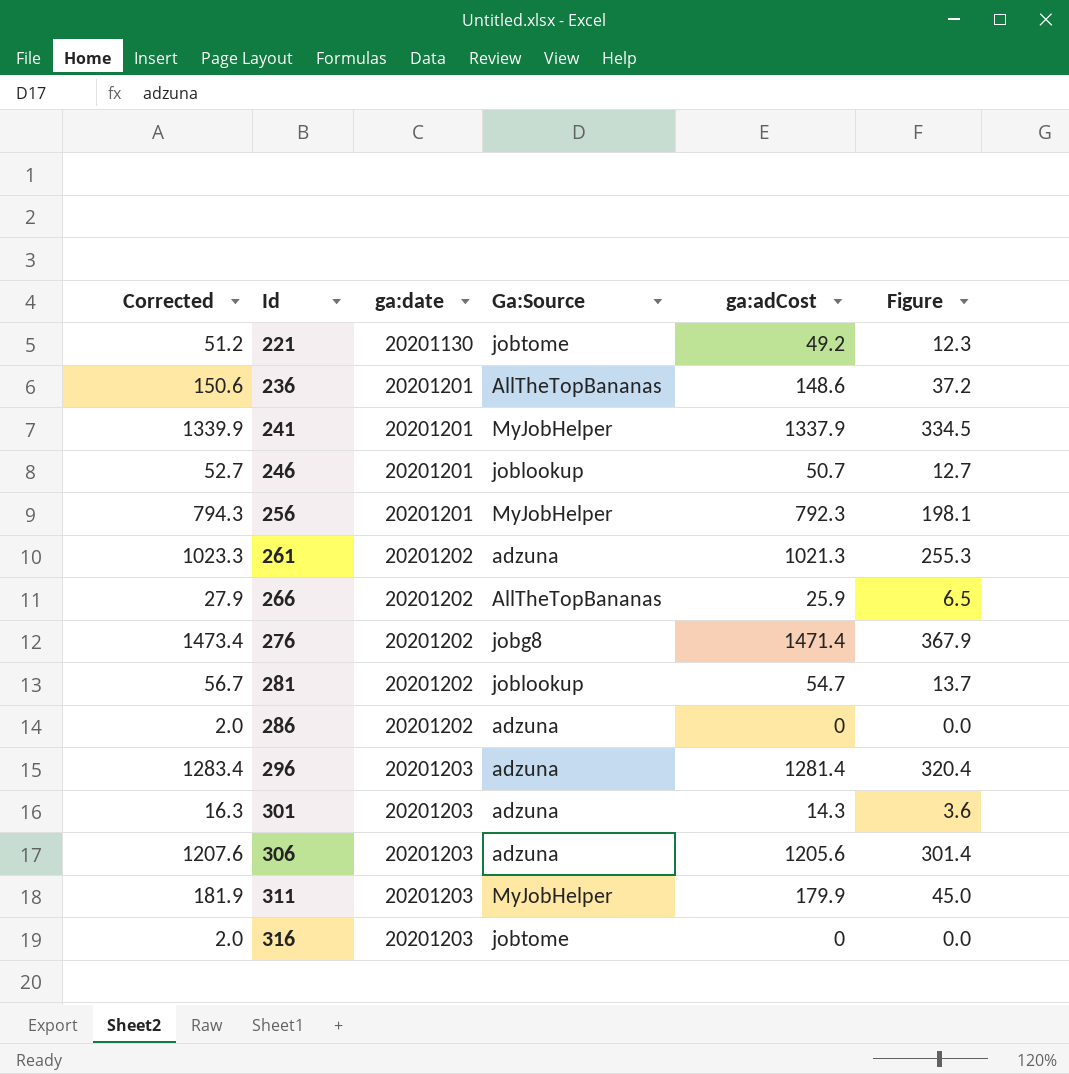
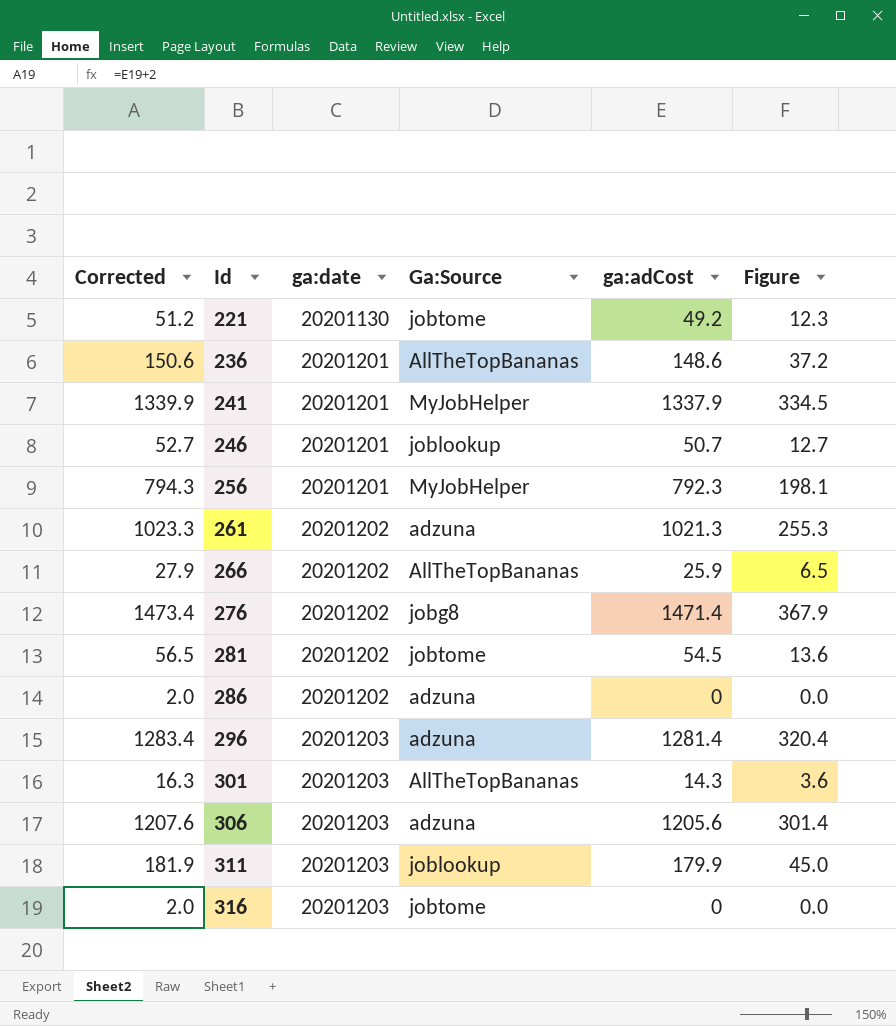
281 | Corrected: 56.7 -> 56.5
281 | Ga:Source: joblookup -> jobtome
281 | ga:adCost: 54.7 -> 54.5
281 | Figure: 13.7 -> 13.6
301 | Ga:Source: adzuna -> AllTheTopBananas
311 | Ga:Source: MyJobHelper -> joblookup

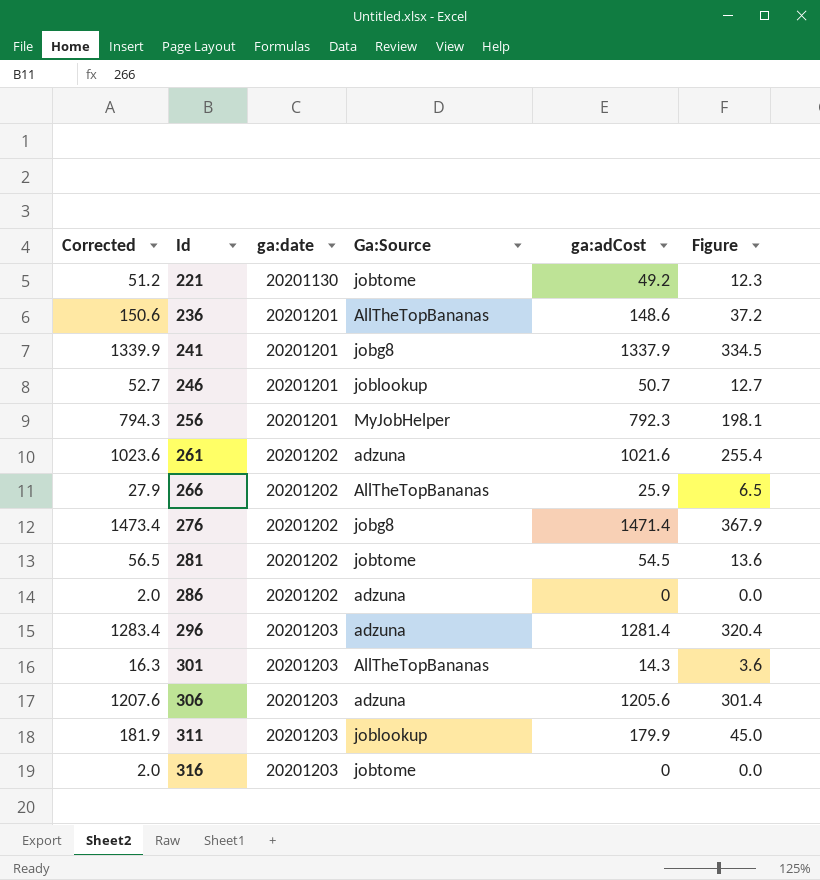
241 | Ga:Source: MyJobHelper -> jobg8
261 | Corrected: 1023.3 -> 1023.6
261 | ga:adCost: 1021.3 -> 1021.6
261 | Figure: 255.3 -> 255.4

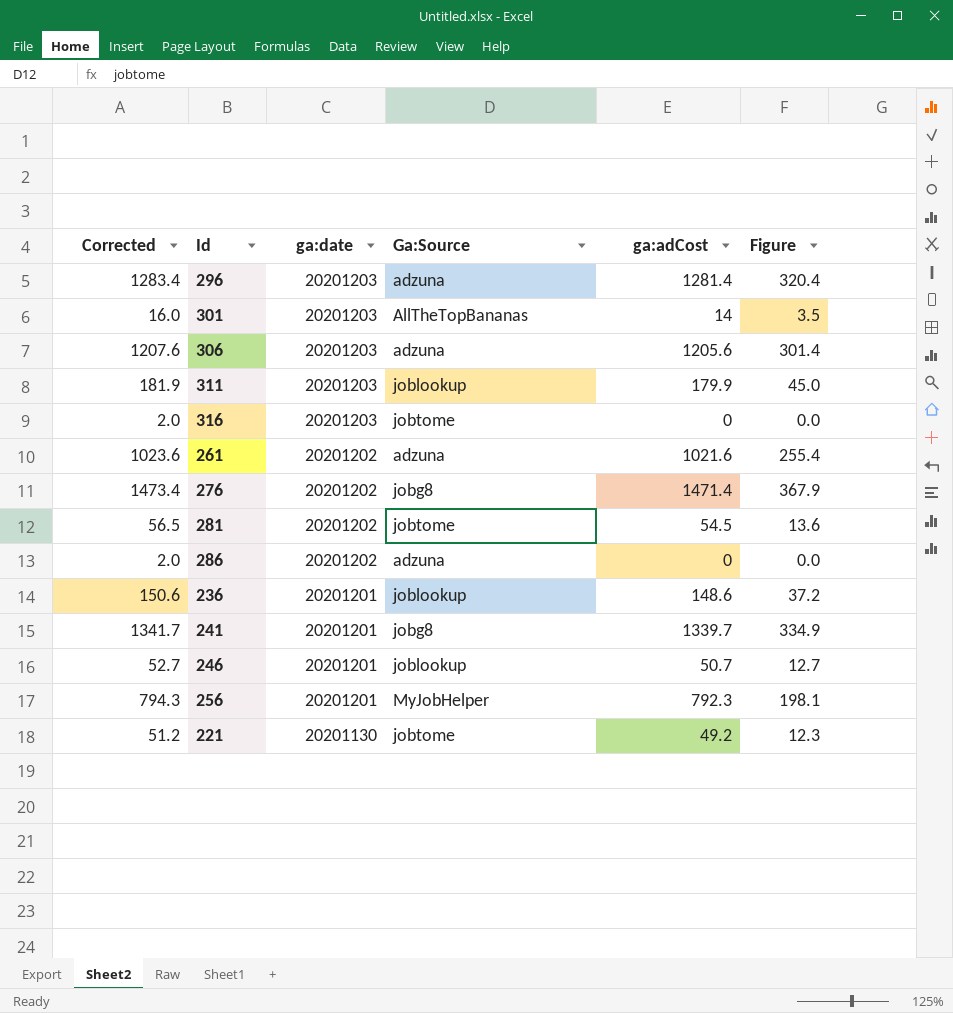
row order: Id ascending -> ga:date descending
row 266: 27.9 | 20201202 | AllTheTopBananas | 25.9 | 6.5 -> none
301 | Corrected: 16.3 -> 16.0
301 | ga:adCost: 14.3 -> 14
301 | Figure: 3.6 -> 3.5
236 | Ga:Source: AllTheTopBananas -> joblookup
241 | Corrected: 1339.9 -> 1341.7
241 | ga:adCost: 1337.9 -> 1339.7
241 | Figure: 334.5 -> 334.9

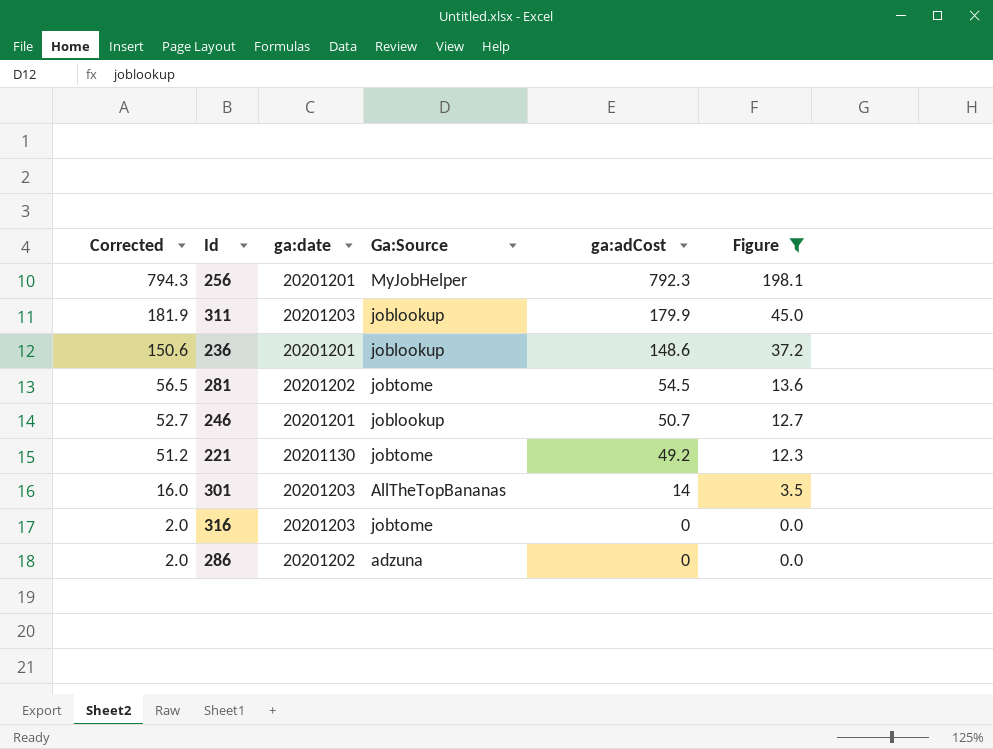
filter: none -> Figure <= 198.1
row order: ga:date descending -> Corrected descending

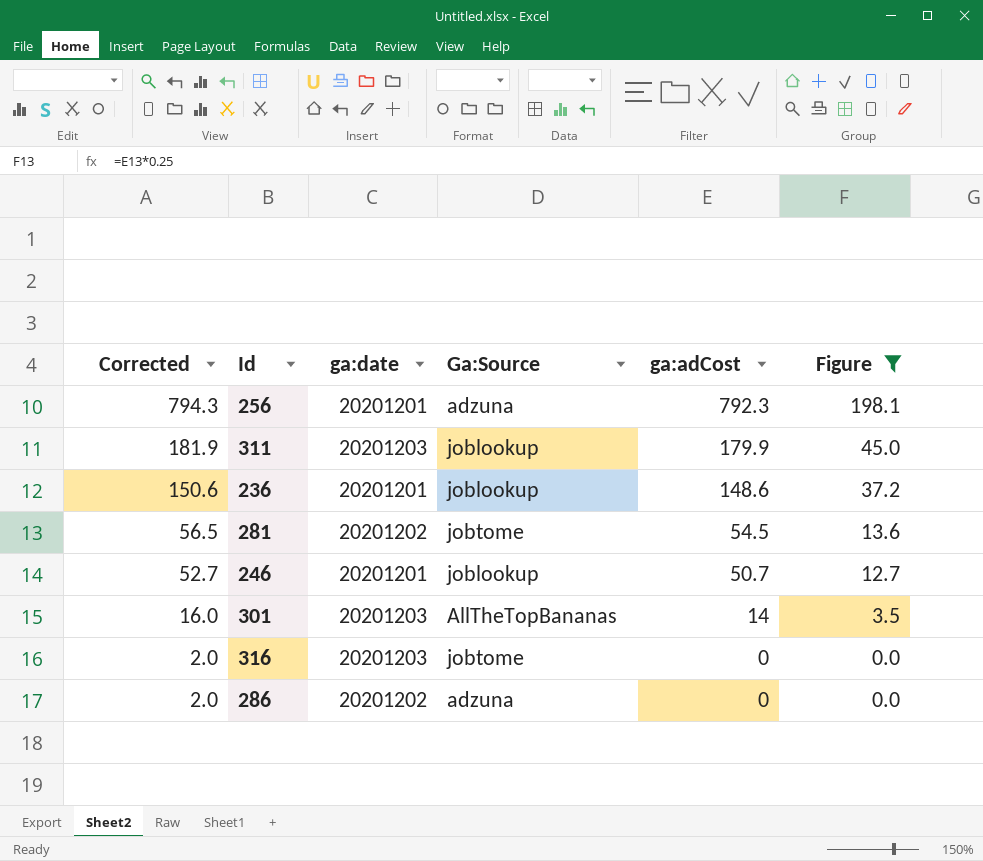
row 221: 51.2 | 20201130 | jobtome | 49.2 | 12.3 -> none
256 | Ga:Source: MyJobHelper -> adzuna

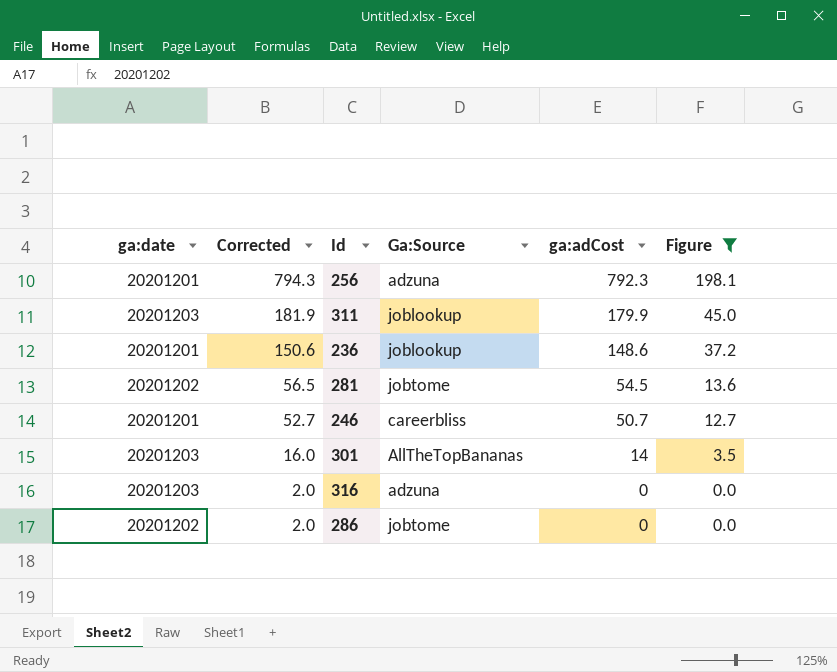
column ga:date | position: 3 -> 1
246 | Ga:Source: joblookup -> careerbliss
316 | Ga:Source: jobtome -> adzuna
286 | Ga:Source: adzuna -> jobtome

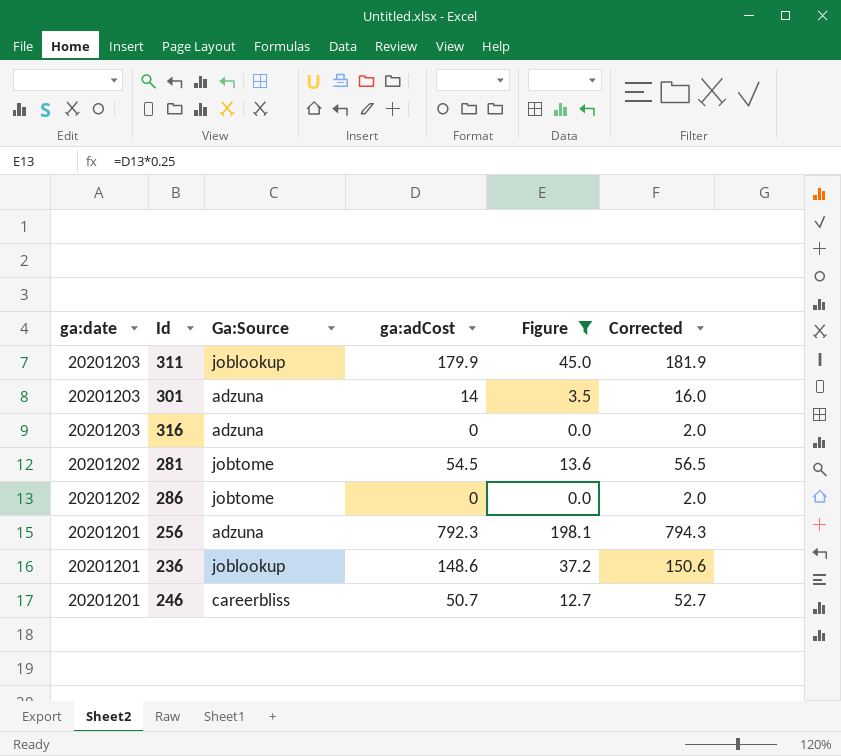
row order: Corrected descending -> ga:date descending
column Corrected | position: 2 -> 6
301 | Ga:Source: AllTheTopBananas -> adzuna

